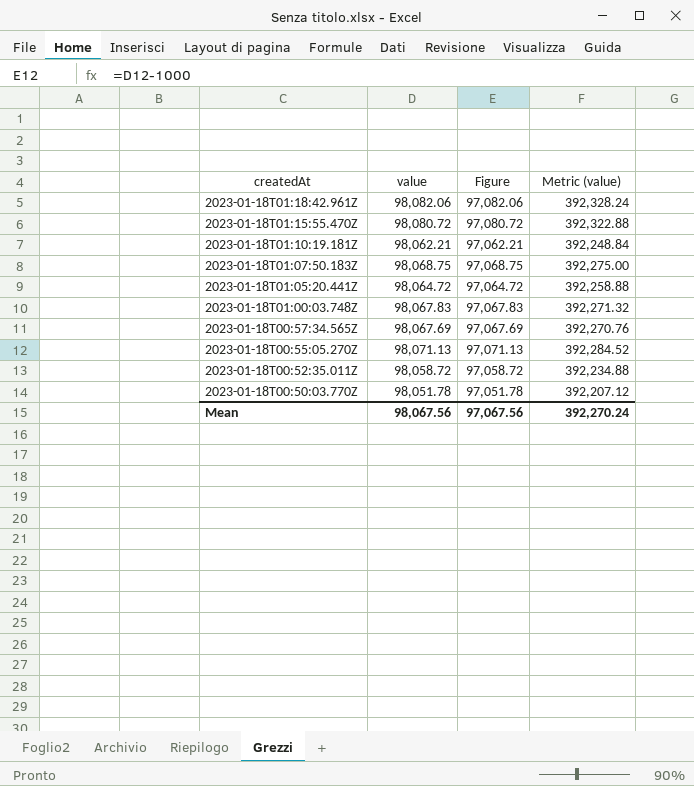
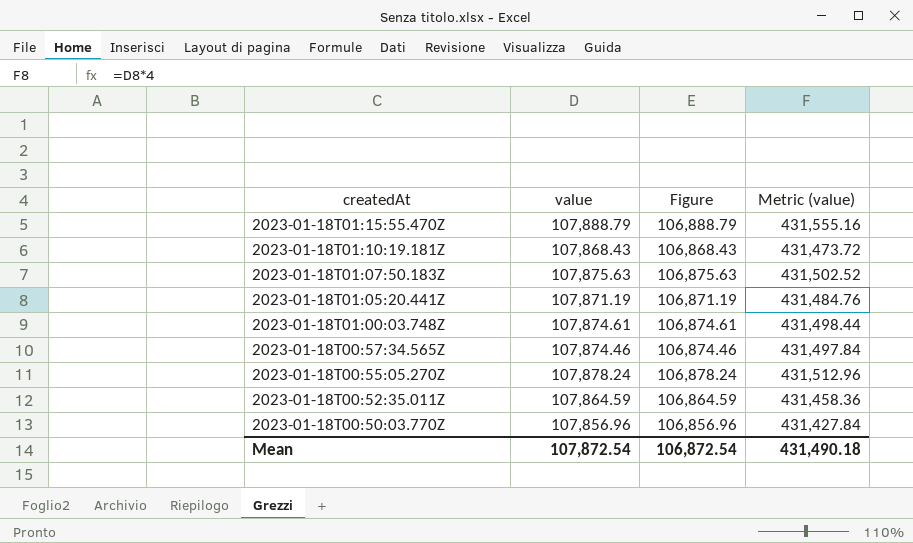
row 2023-01-18T01:18:42.961Z: 98,082.06 | 97,082.06 | 392,328.24 -> none
2023-01-18T01:15:55.470Z | value: 98,080.72 -> 107,888.79
2023-01-18T01:15:55.470Z | Figure: 97,080.72 -> 106,888.79
2023-01-18T01:15:55.470Z | Metric (value): 392,322.88 -> 431,555.16
2023-01-18T01:10:19.181Z | value: 98,062.21 -> 107,868.43
2023-01-18T01:10:19.181Z | Figure: 97,062.21 -> 106,868.43
2023-01-18T01:10:19.181Z | Metric (value): 392,248.84 -> 431,473.72
2023-01-18T01:07:50.183Z | value: 98,068.75 -> 107,875.63
2023-01-18T01:07:50.183Z | Figure: 97,068.75 -> 106,875.63
2023-01-18T01:07:50.183Z | Metric (value): 392,275.00 -> 431,502.52
2023-01-18T01:05:20.441Z | value: 98,064.72 -> 107,871.19
2023-01-18T01:05:20.441Z | Figure: 97,064.72 -> 106,871.19
2023-01-18T01:05:20.441Z | Metric (value): 392,258.88 -> 431,484.76
2023-01-18T01:00:03.748Z | value: 98,067.83 -> 107,874.61
2023-01-18T01:00:03.748Z | Figure: 97,067.83 -> 106,874.61
2023-01-18T01:00:03.748Z | Metric (value): 392,271.32 -> 431,498.44
2023-01-18T00:57:34.565Z | value: 98,067.69 -> 107,874.46
2023-01-18T00:57:34.565Z | Figure: 97,067.69 -> 106,874.46
2023-01-18T00:57:34.565Z | Metric (value): 392,270.76 -> 431,497.84
2023-01-18T00:55:05.270Z | value: 98,071.13 -> 107,878.24
2023-01-18T00:55:05.270Z | Figure: 97,071.13 -> 106,878.24
2023-01-18T00:55:05.270Z | Metric (value): 392,284.52 -> 431,512.96
2023-01-18T00:52:35.011Z | value: 98,058.72 -> 107,864.59
2023-01-18T00:52:35.011Z | Figure: 97,058.72 -> 106,864.59
2023-01-18T00:52:35.011Z | Metric (value): 392,234.88 -> 431,458.36
2023-01-18T00:50:03.770Z | value: 98,051.78 -> 107,856.96
2023-01-18T00:50:03.770Z | Figure: 97,051.78 -> 106,856.96
2023-01-18T00:50:03.770Z | Metric (value): 392,207.12 -> 431,427.84
Mean | value: 98,067.56 -> 107,872.54
Mean | Figure: 97,067.56 -> 106,872.54
Mean | Metric (value): 392,270.24 -> 431,490.18

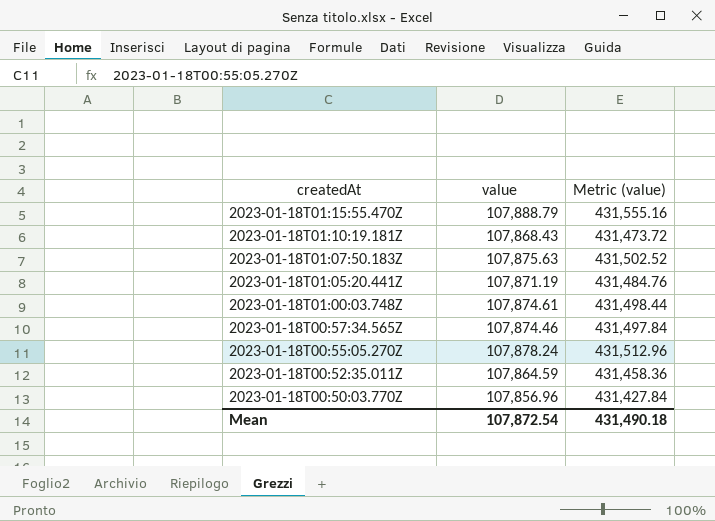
column Figure | formula: [value] - 1000 -> none

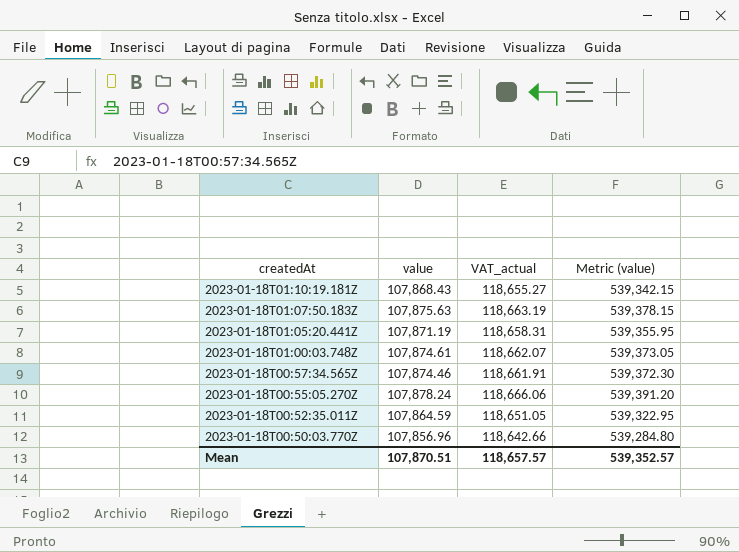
column VAT_actual | formula: none -> [value] * 1.1
column Metric (value) | formula: [value] * 4 -> [value] * 5
row 2023-01-18T01:15:55.470Z: 107,888.79 | 431,555.16 -> none
Mean | value: 107,872.54 -> 107,870.51
Mean | Metric (value): 431,490.18 -> 539,352.57

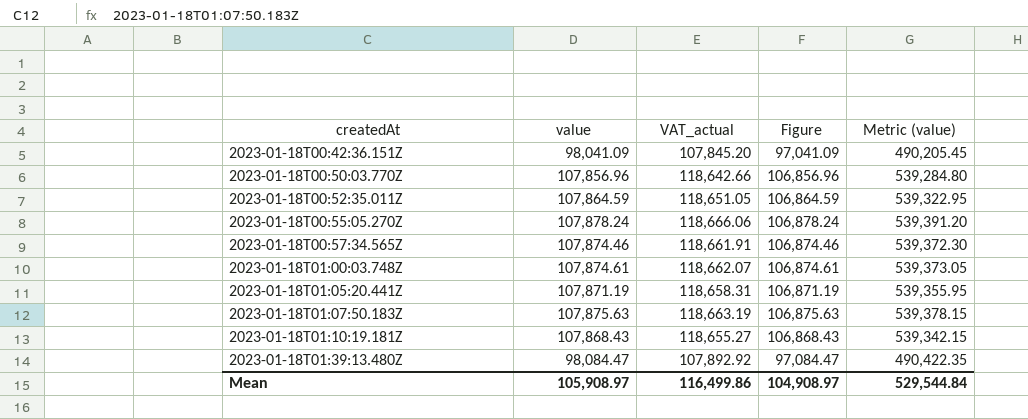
row order: createdAt descending -> createdAt ascending
column Figure | formula: none -> [value] - 1000
row 2023-01-18T00:42:36.151Z: none -> 98,041.09 | 107,845.20 | 97,041.09 | 490,205.45
row 2023-01-18T01:39:13.480Z: none -> 98,084.47 | 107,892.92 | 97,084.47 | 490,422.35
Mean | value: 107,870.51 -> 105,908.97
Mean | VAT_actual: 118,657.57 -> 116,499.86
Mean | Metric (value): 539,352.57 -> 529,544.84

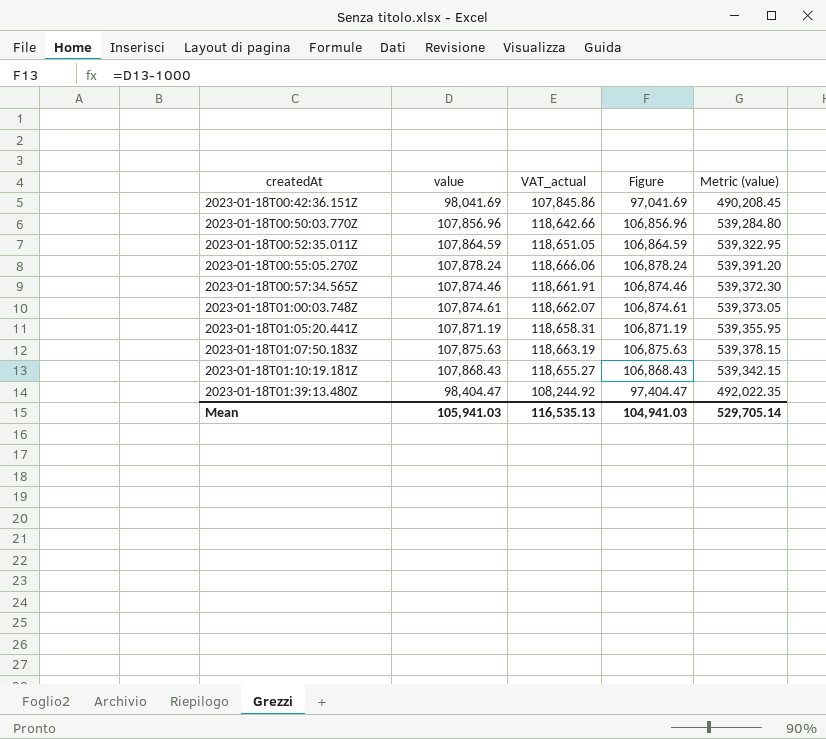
2023-01-18T00:42:36.151Z | value: 98,041.09 -> 98,041.69
2023-01-18T00:42:36.151Z | VAT_actual: 107,845.20 -> 107,845.86
2023-01-18T00:42:36.151Z | Figure: 97,041.09 -> 97,041.69
2023-01-18T00:42:36.151Z | Metric (value): 490,205.45 -> 490,208.45
2023-01-18T01:39:13.480Z | value: 98,084.47 -> 98,404.47
2023-01-18T01:39:13.480Z | VAT_actual: 107,892.92 -> 108,244.92
2023-01-18T01:39:13.480Z | Figure: 97,084.47 -> 97,404.47
2023-01-18T01:39:13.480Z | Metric (value): 490,422.35 -> 492,022.35
Mean | value: 105,908.97 -> 105,941.03
Mean | VAT_actual: 116,499.86 -> 116,535.13
Mean | Figure: 104,908.97 -> 104,941.03
Mean | Metric (value): 529,544.84 -> 529,705.14

